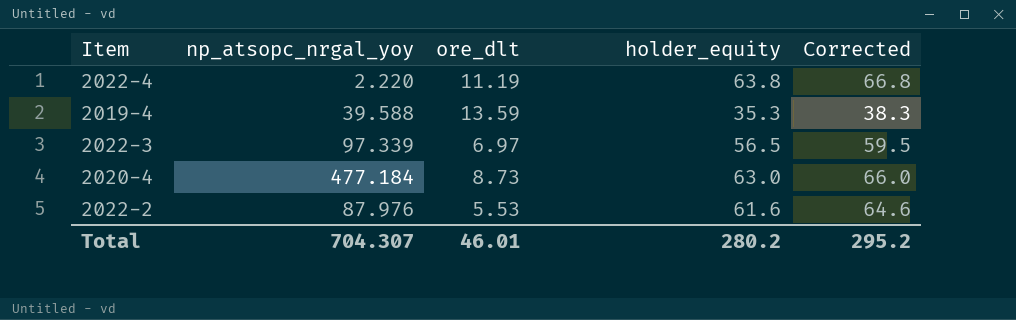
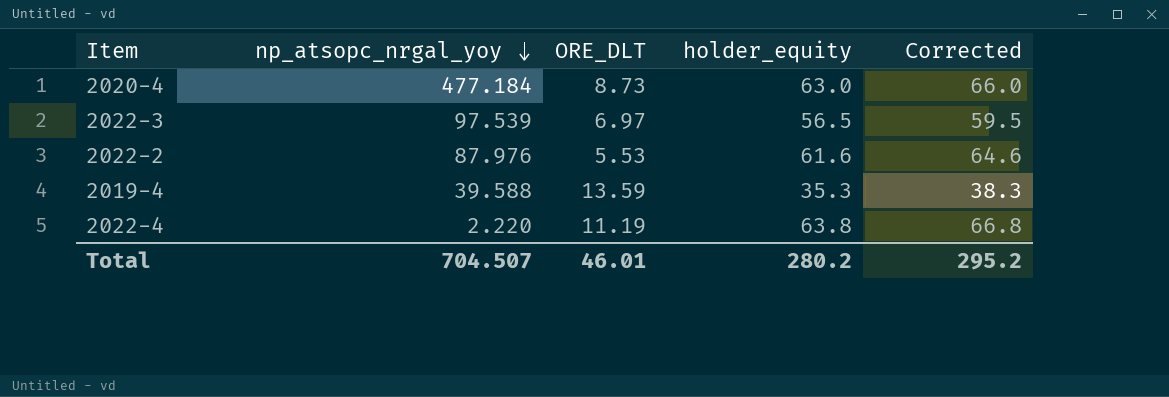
row order: none -> np_atsopc_nrgal_yoy descending
column name: ore_dlt -> ORE_DLT
2022-3 | np_atsopc_nrgal_yoy: 97.339 -> 97.539
Total | np_atsopc_nrgal_yoy: 704.307 -> 704.507

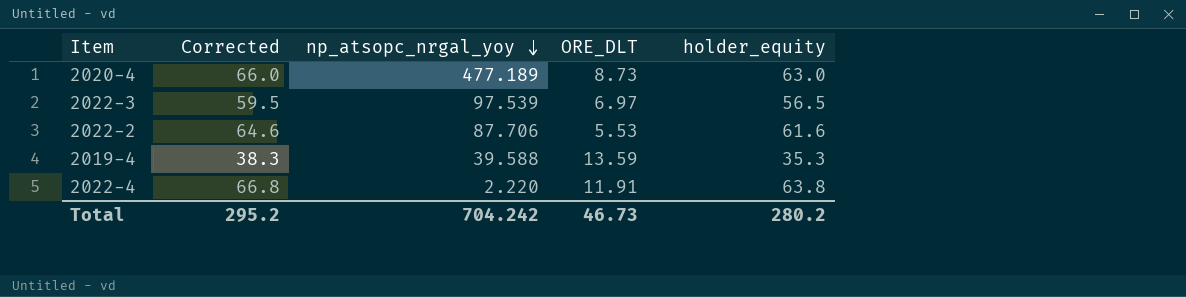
column Corrected | position: 5 -> 2
2020-4 | np_atsopc_nrgal_yoy: 477.184 -> 477.189
2022-2 | np_atsopc_nrgal_yoy: 87.976 -> 87.706
2022-4 | ORE_DLT: 11.19 -> 11.91
Total | np_atsopc_nrgal_yoy: 704.507 -> 704.242
Total | ORE_DLT: 46.01 -> 46.73

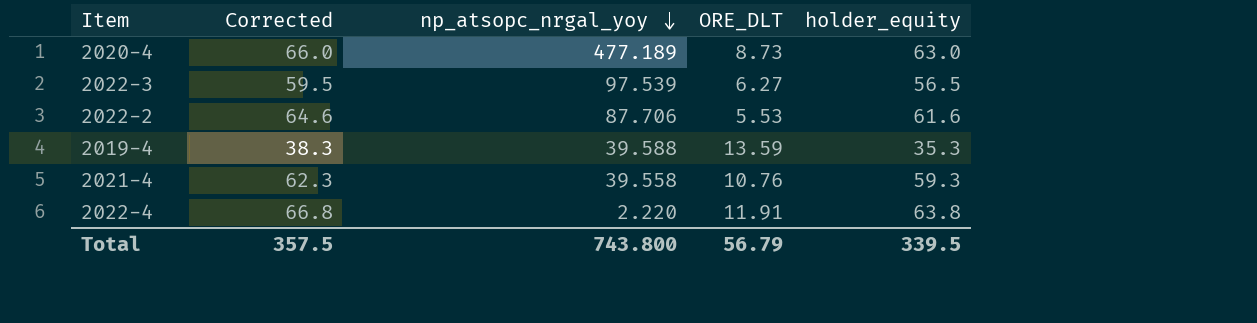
2022-3 | ORE_DLT: 6.97 -> 6.27
row 2021-4: none -> 62.3 | 39.558 | 10.76 | 59.3
Total | Corrected: 295.2 -> 357.5
Total | np_atsopc_nrgal_yoy: 704.242 -> 743.800
Total | ORE_DLT: 46.73 -> 56.79
Total | holder_equity: 280.2 -> 339.5

